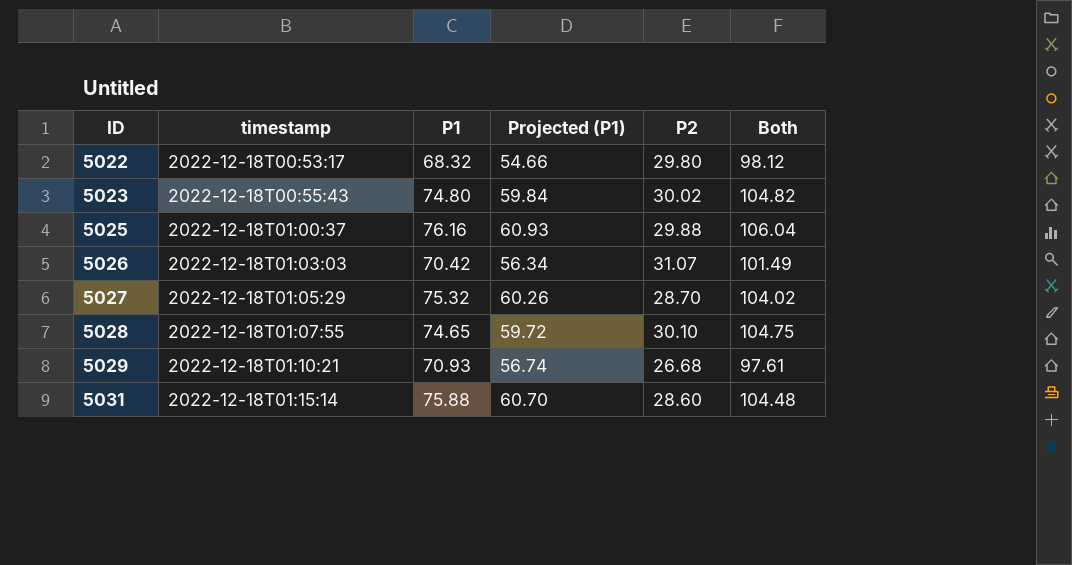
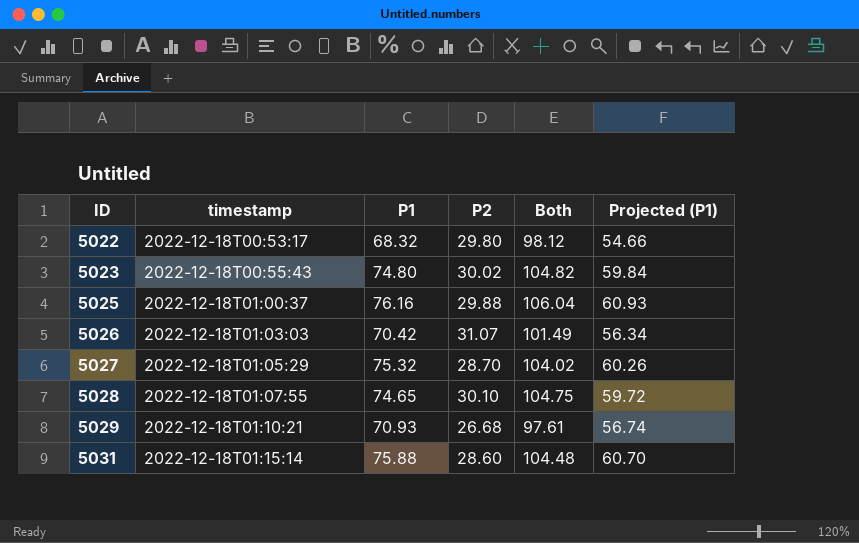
column Projected (P1) | position: 4 -> 6

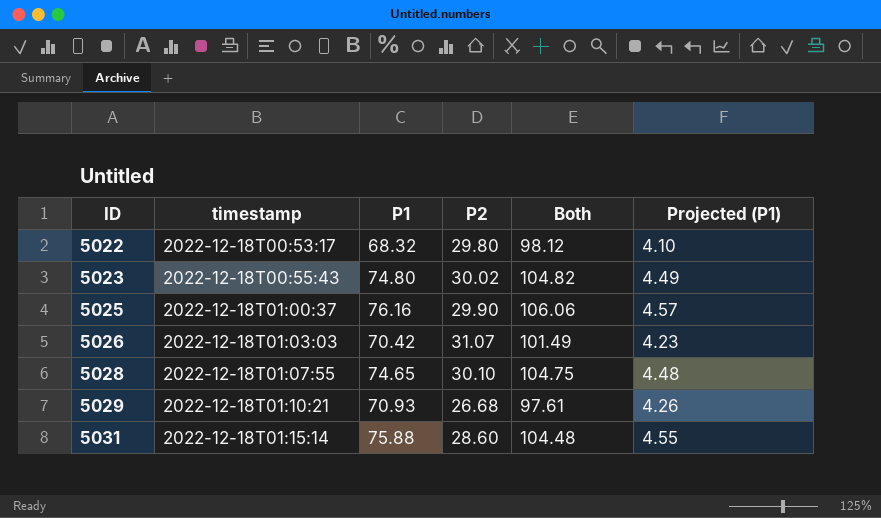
column Projected (P1) | formula: [P1] * 0.8 -> [P1] * 0.06
row 5027: 2022-12-18T01:05:29 | 75.32 | 28.70 | 104.02 | 60.26 -> none
5025 | P2: 29.88 -> 29.90
5025 | Both: 106.04 -> 106.06

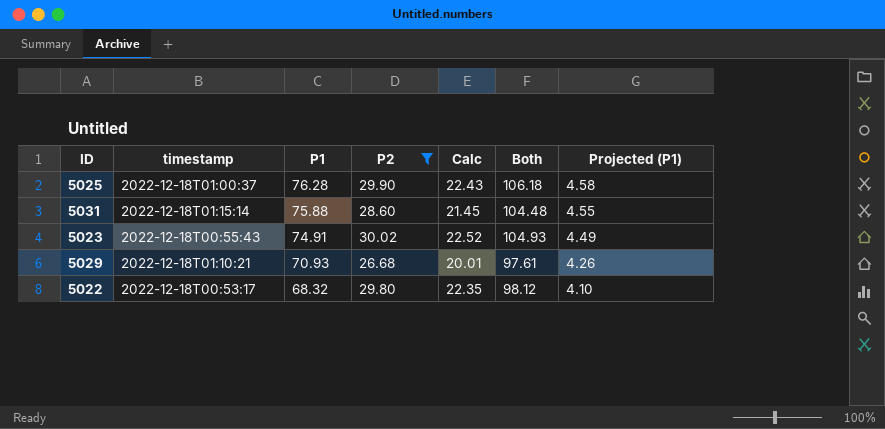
filter: none -> P2 <= 30.02
row order: ID ascending -> P1 descending
column Calc | formula: none -> [P2] * 0.75
5025 | P1: 76.16 -> 76.28
5025 | Both: 106.06 -> 106.18
5025 | Projected (P1): 4.57 -> 4.58
5023 | P1: 74.80 -> 74.91
5023 | Both: 104.82 -> 104.93

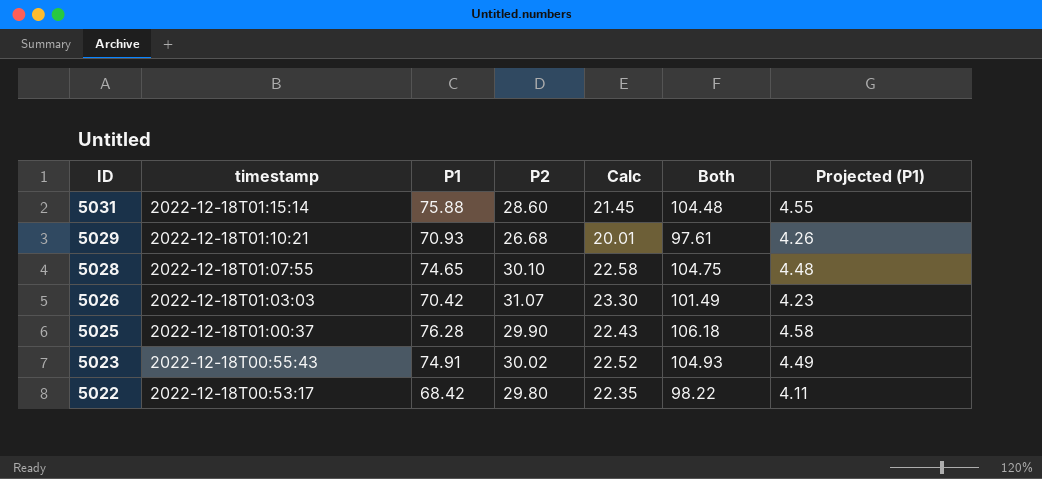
filter: P2 <= 30.02 -> none
row order: P1 descending -> ID descending
5022 | P1: 68.32 -> 68.42
5022 | Both: 98.12 -> 98.22
5022 | Projected (P1): 4.10 -> 4.11

